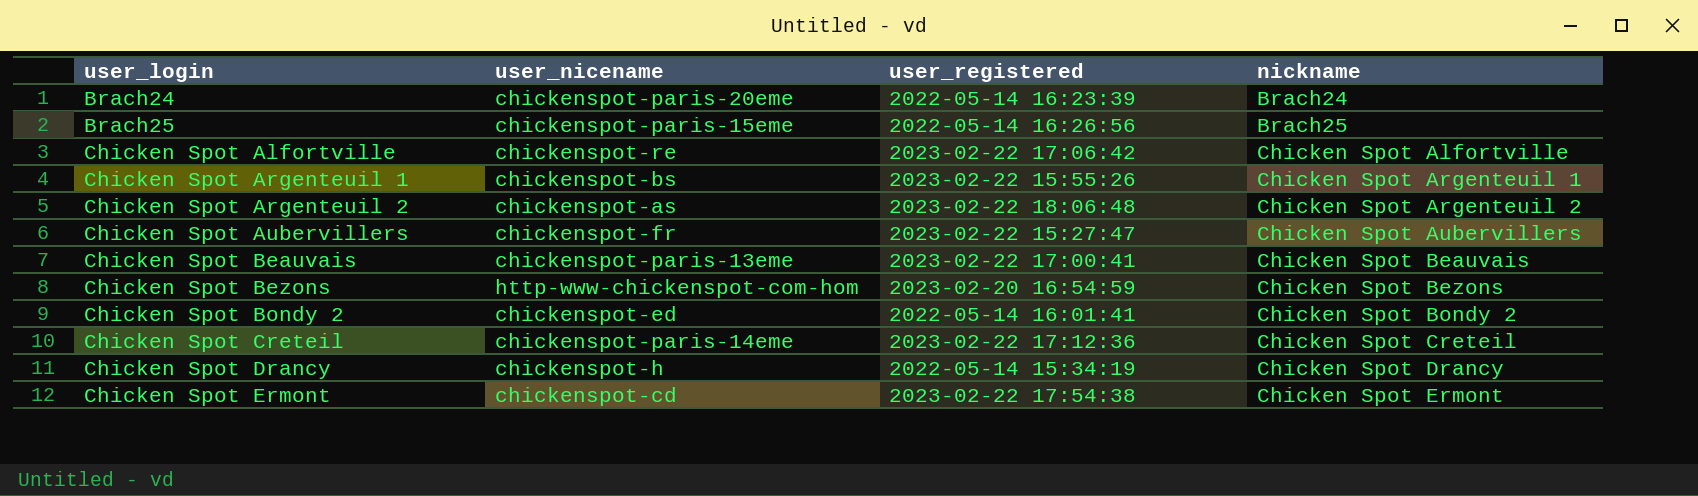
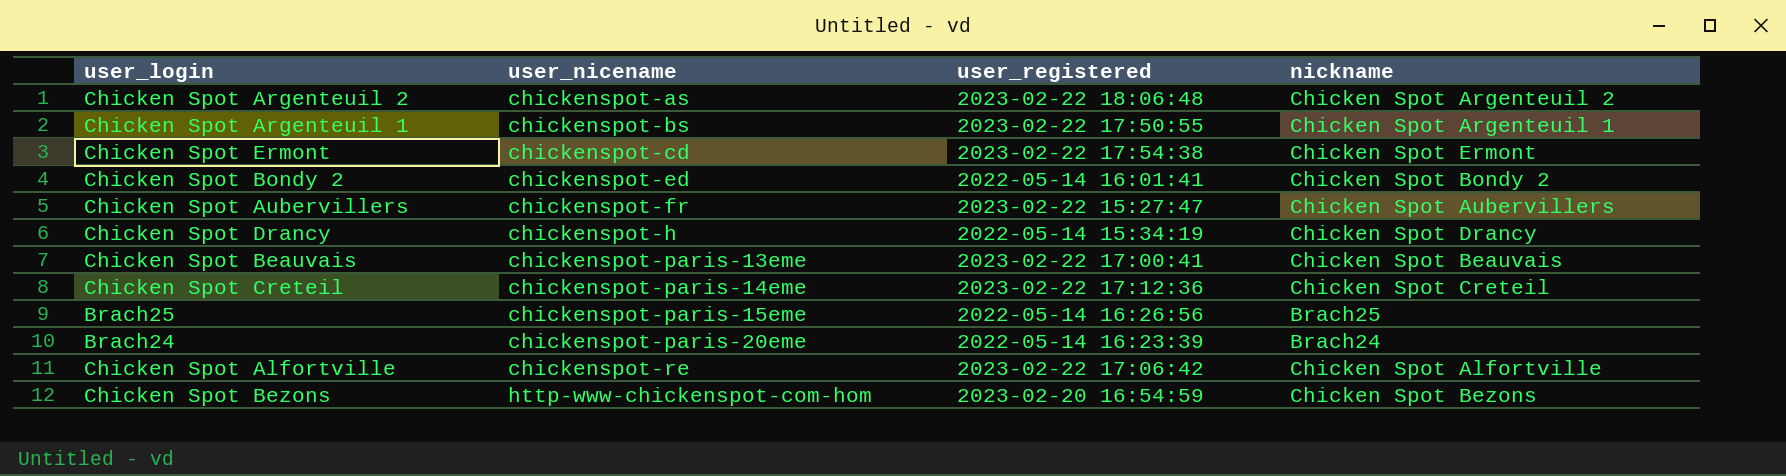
row order: user_login ascending -> user_nicename ascending
Chicken Spot Argenteuil 1 | user_registered: 2023-02-22 15:55:26 -> 2023-02-22 17:50:55

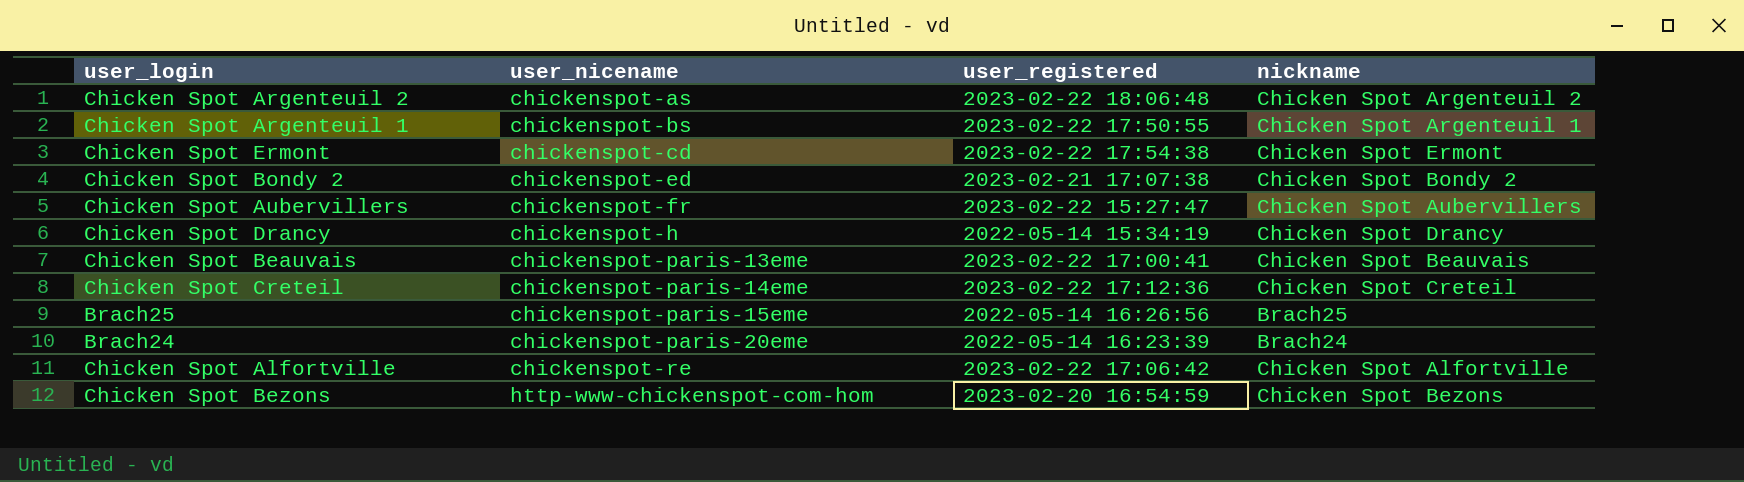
Chicken Spot Bondy 2 | user_registered: 2022-05-14 16:01:41 -> 2023-02-21 17:07:38

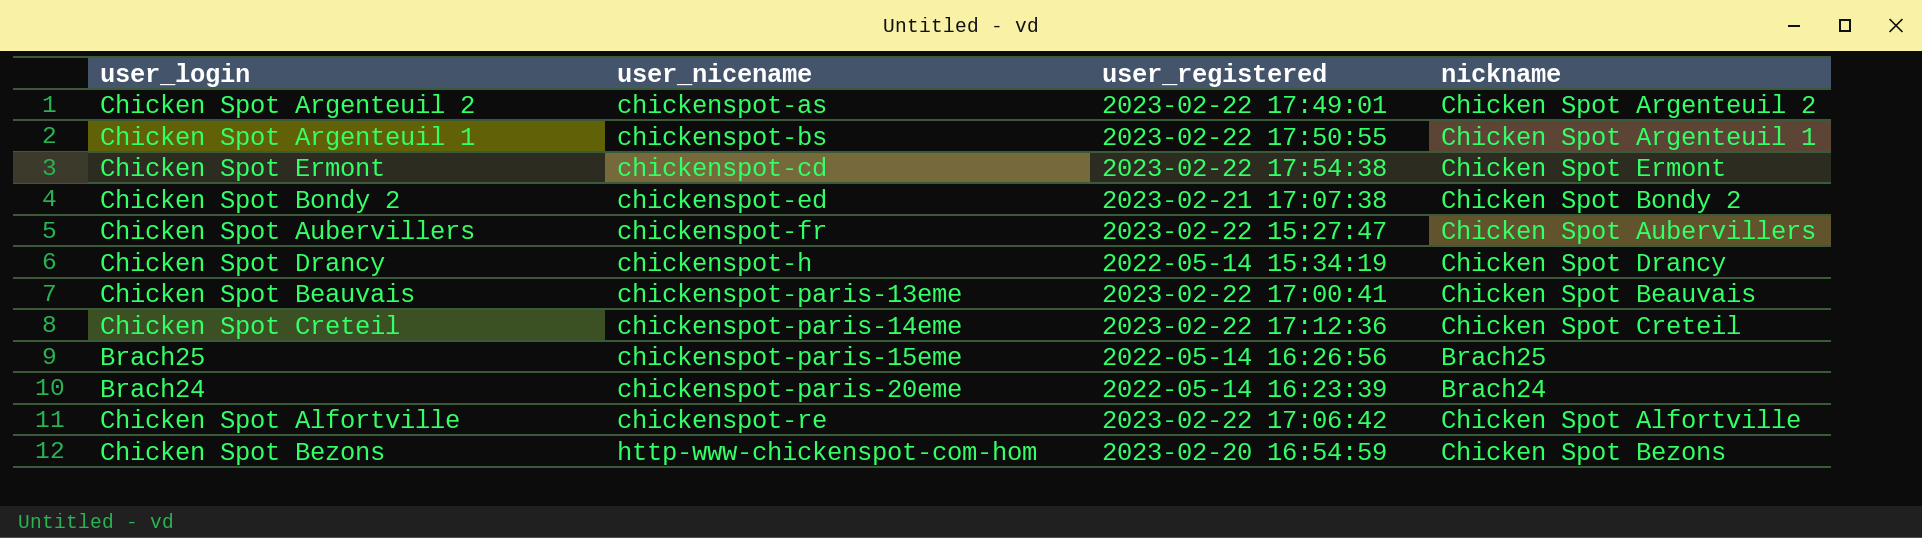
Chicken Spot Argenteuil 2 | user_registered: 2023-02-22 18:06:48 -> 2023-02-22 17:49:01

